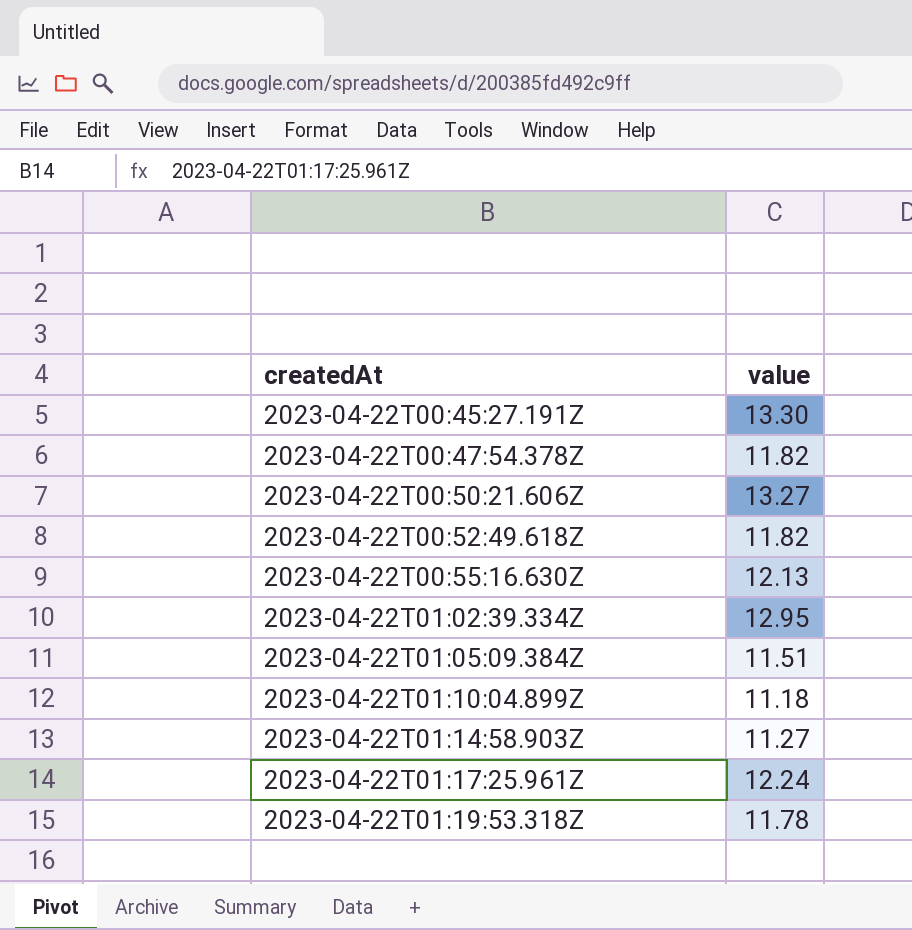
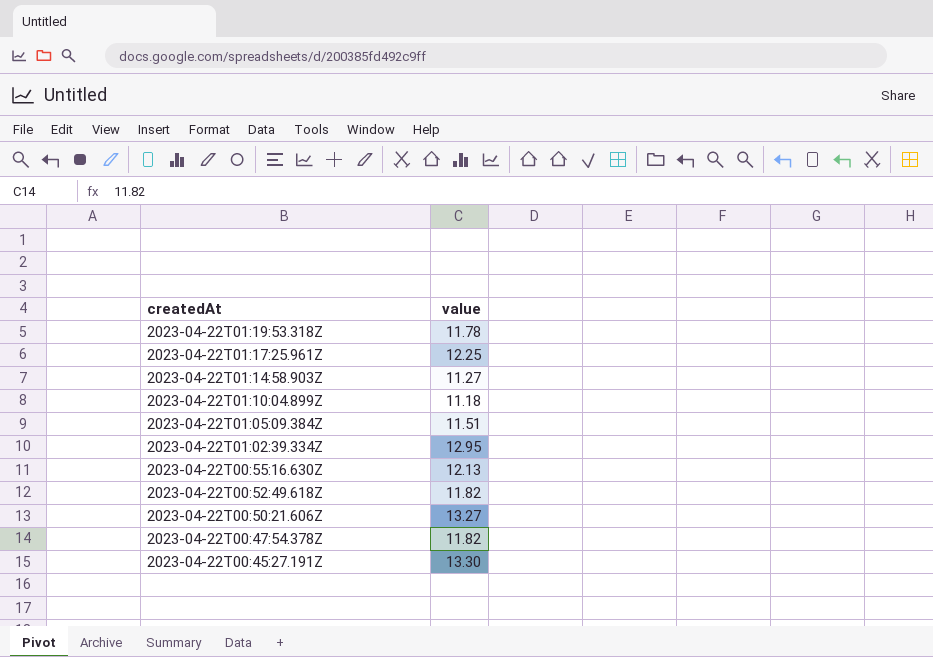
row order: createdAt ascending -> createdAt descending
2023-04-22T01:17:25.961Z | value: 12.24 -> 12.25

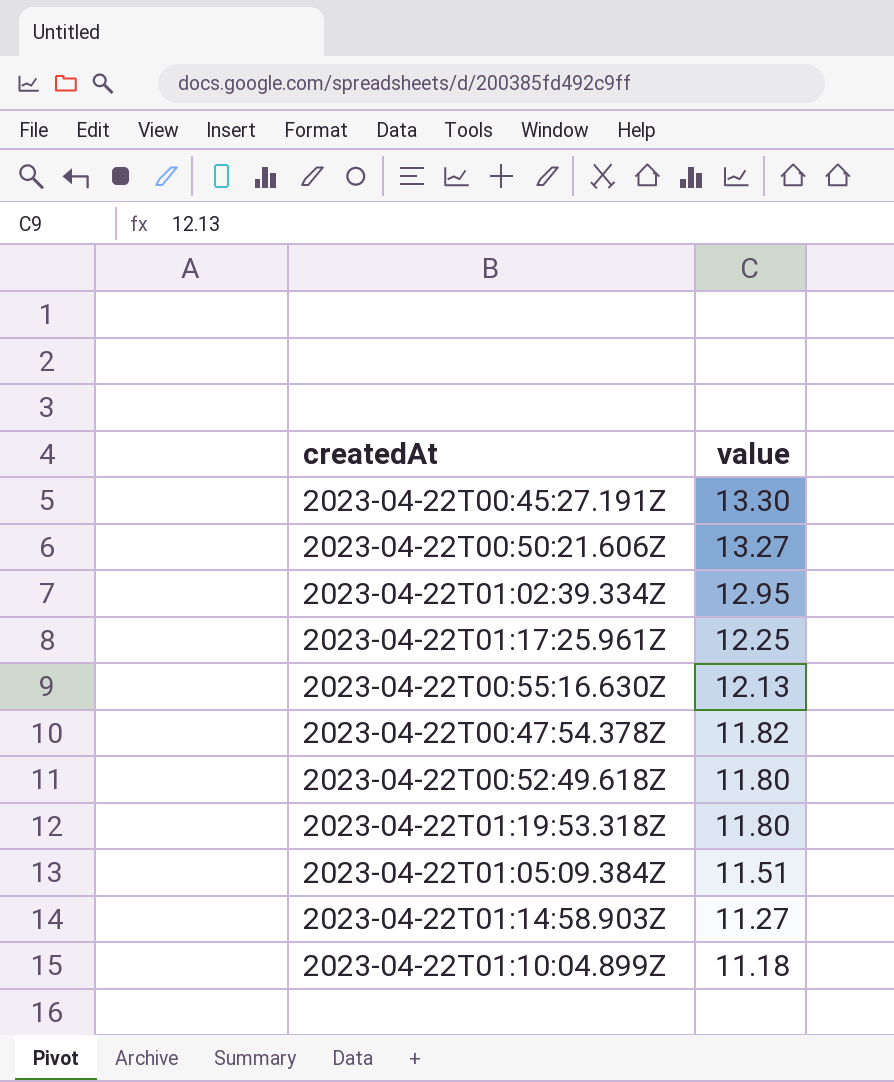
row order: createdAt descending -> value descending
2023-04-22T00:52:49.618Z | value: 11.82 -> 11.80
2023-04-22T01:19:53.318Z | value: 11.78 -> 11.80

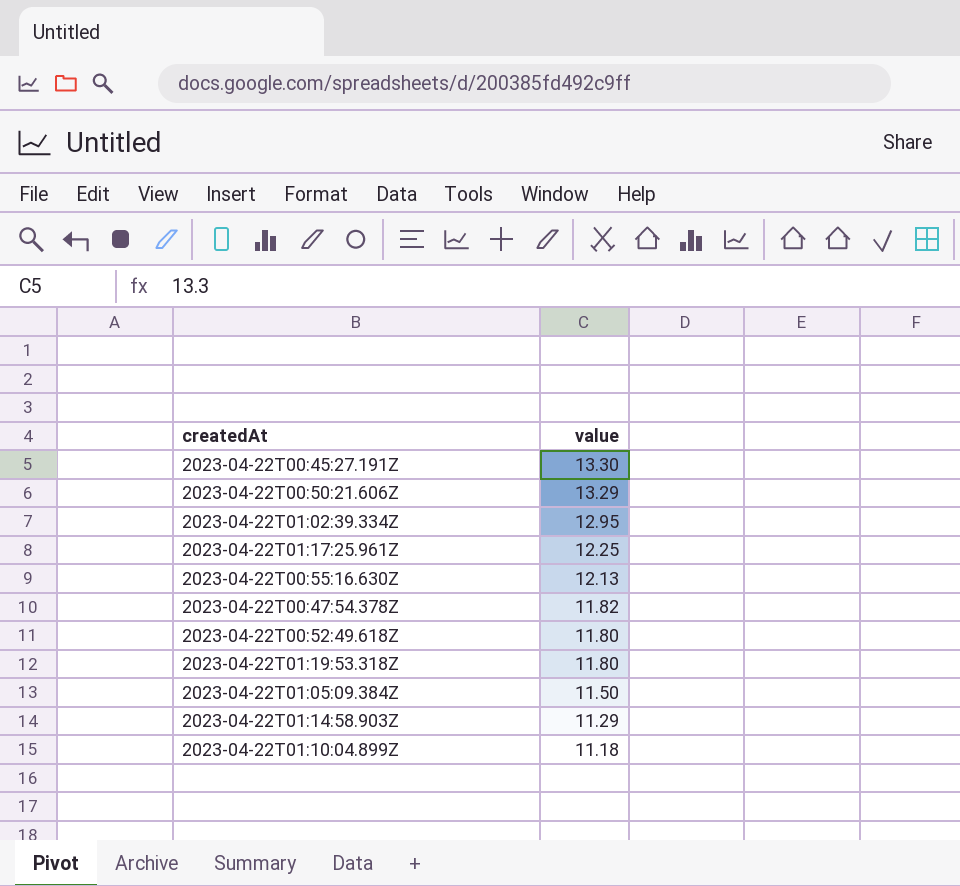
2023-04-22T00:50:21.606Z | value: 13.27 -> 13.29
2023-04-22T01:05:09.384Z | value: 11.51 -> 11.50
2023-04-22T01:14:58.903Z | value: 11.27 -> 11.29

